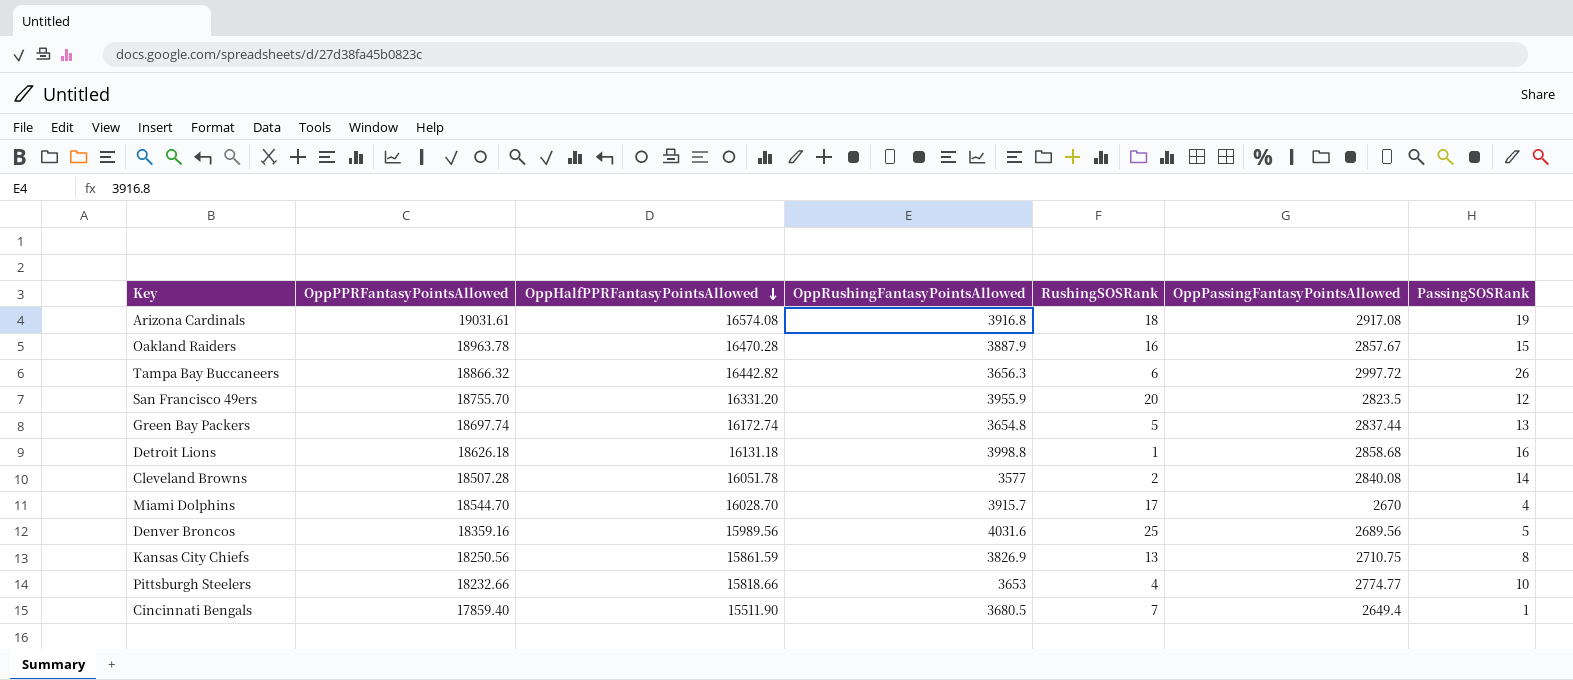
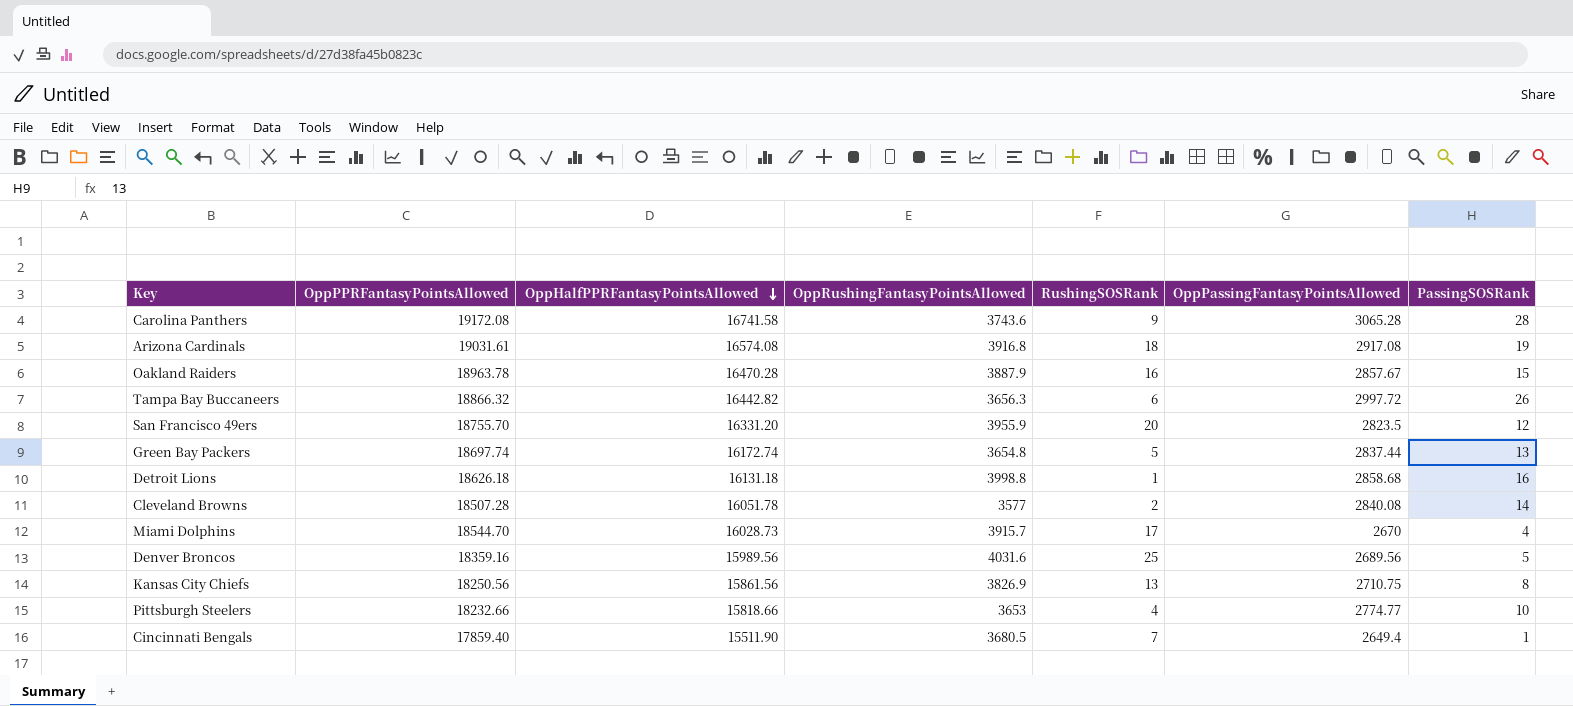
row Carolina Panthers: none -> 19172.08 | 16741.58 | 3743.6 | 9 | 3065.28 | 28
Miami Dolphins | OppHalfPPRFantasyPointsAllowed: 16028.70 -> 16028.73
Kansas City Chiefs | OppHalfPPRFantasyPointsAllowed: 15861.59 -> 15861.56

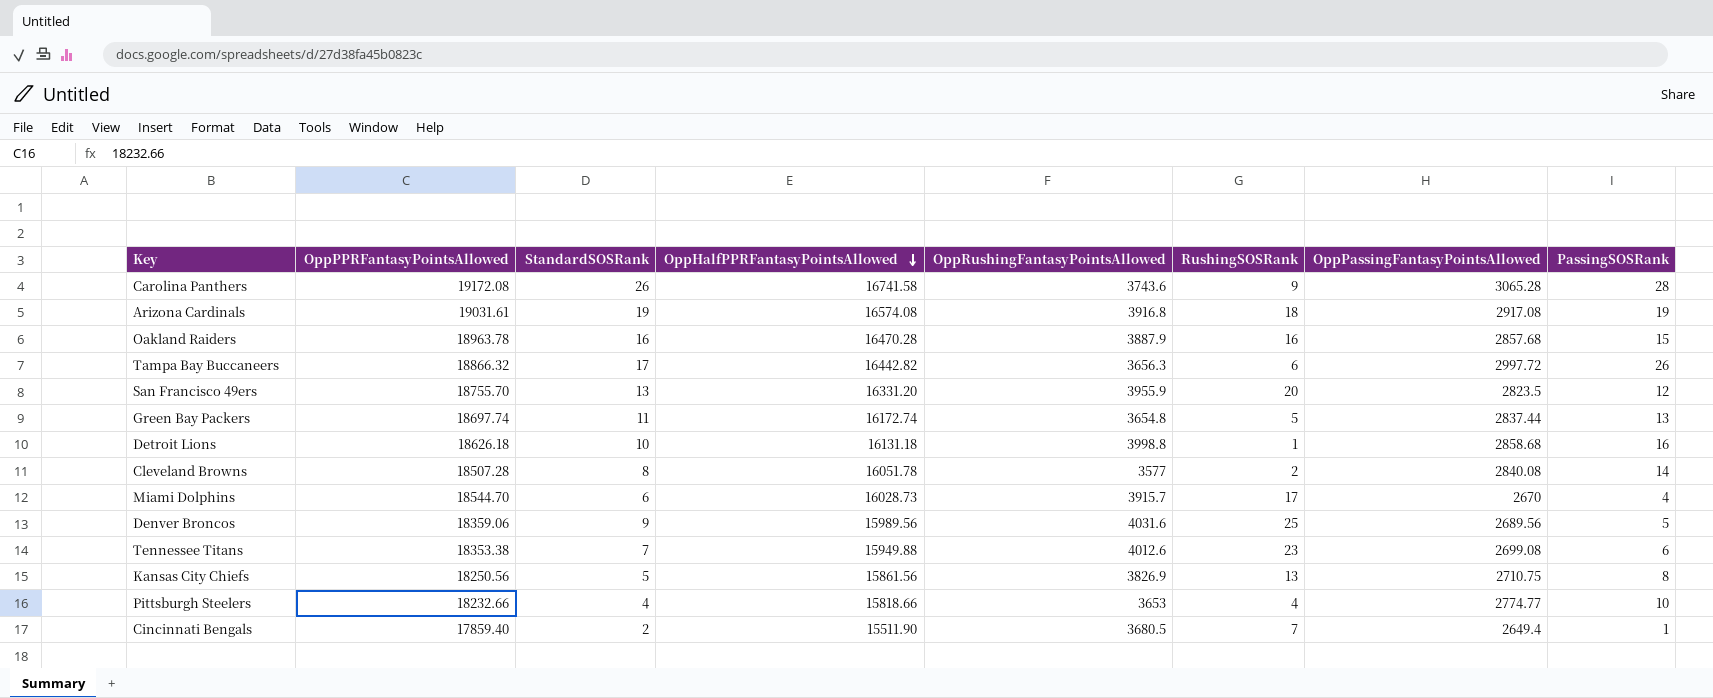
column StandardSOSRank | position: none -> 3
Oakland Raiders | OppPassingFantasyPointsAllowed: 2857.67 -> 2857.68
Denver Broncos | OppPPRFantasyPointsAllowed: 18359.16 -> 18359.06
row Tennessee Titans: none -> 18353.38 | 7 | 15949.88 | 4012.6 | 23 | 2699.08 | 6

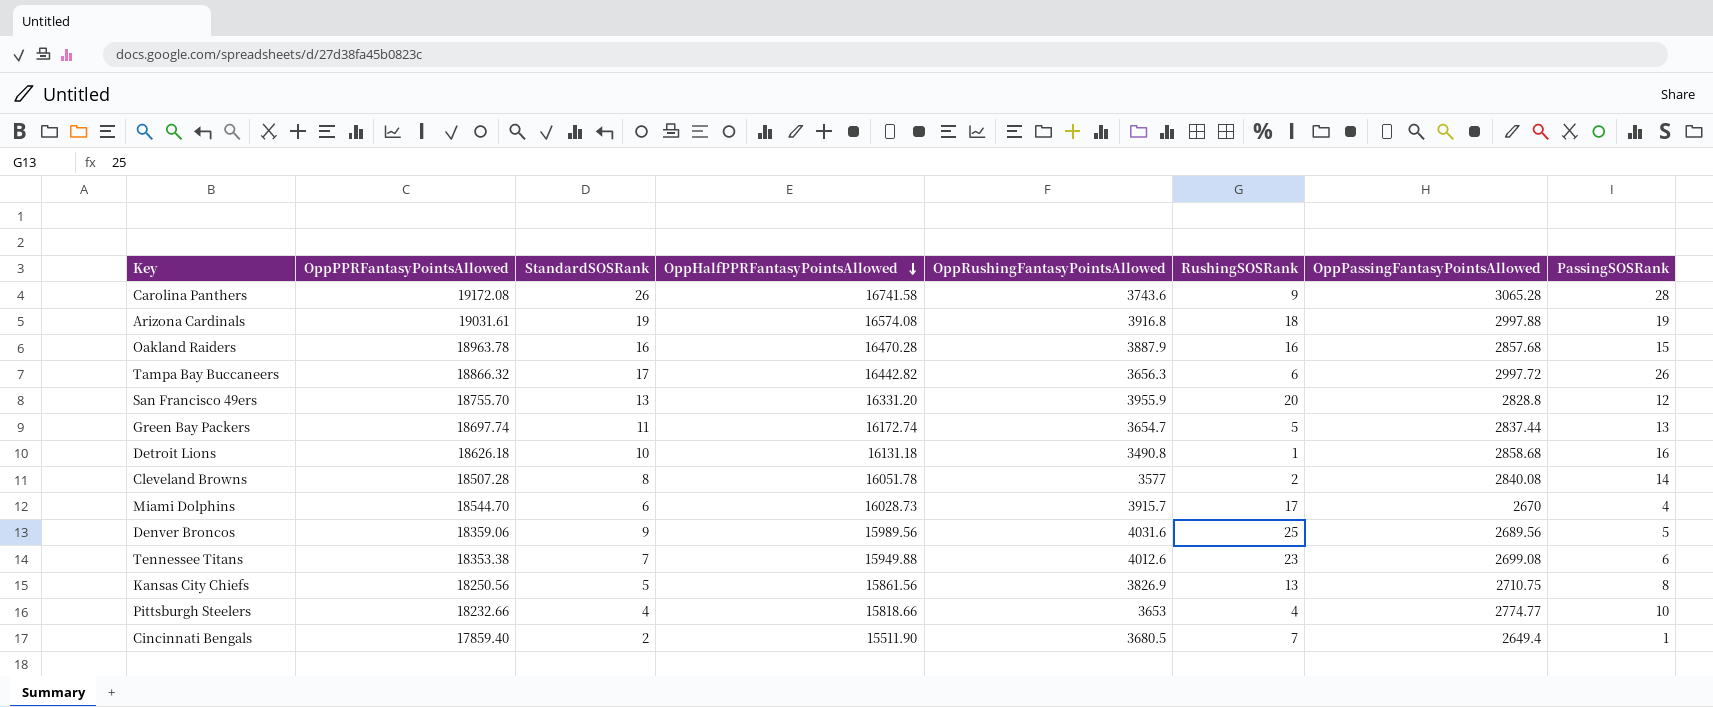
Arizona Cardinals | OppPassingFantasyPointsAllowed: 2917.08 -> 2997.88
San Francisco 49ers | OppPassingFantasyPointsAllowed: 2823.5 -> 2828.8
Green Bay Packers | OppRushingFantasyPointsAllowed: 3654.8 -> 3654.7
Detroit Lions | OppRushingFantasyPointsAllowed: 3998.8 -> 3490.8

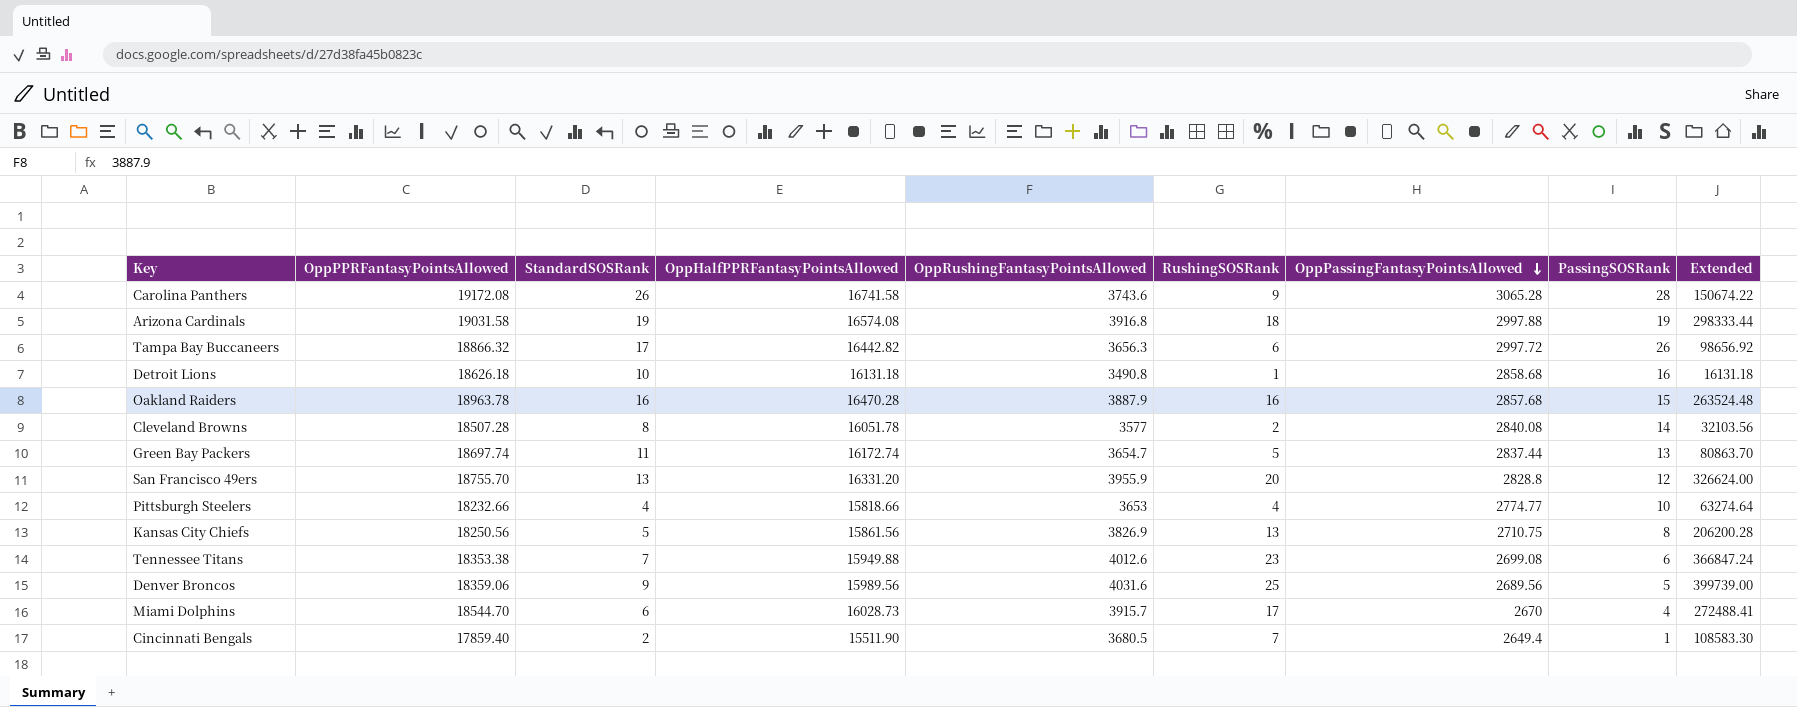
row order: OppHalfPPRFantasyPointsAllowed descending -> OppPassingFantasyPointsAllowed descending
column Extended | formula: none -> [OppHalfPPRFantasyPointsAllowed] * [RushingSOSRank]
Arizona Cardinals | OppPPRFantasyPointsAllowed: 19031.61 -> 19031.58

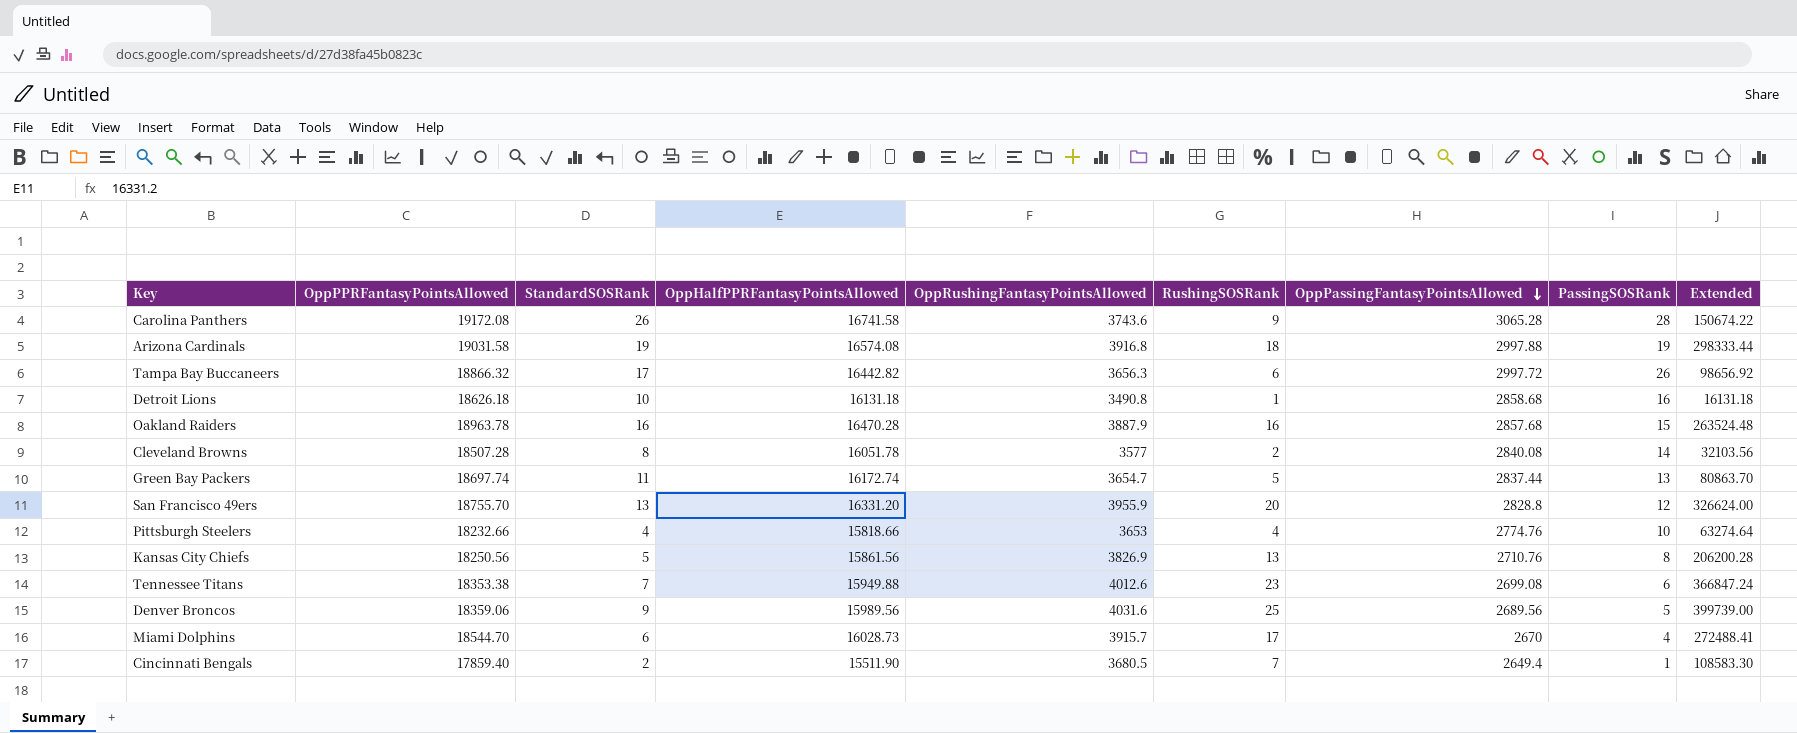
Pittsburgh Steelers | OppPassingFantasyPointsAllowed: 2774.77 -> 2774.76
Kansas City Chiefs | OppPassingFantasyPointsAllowed: 2710.75 -> 2710.76

